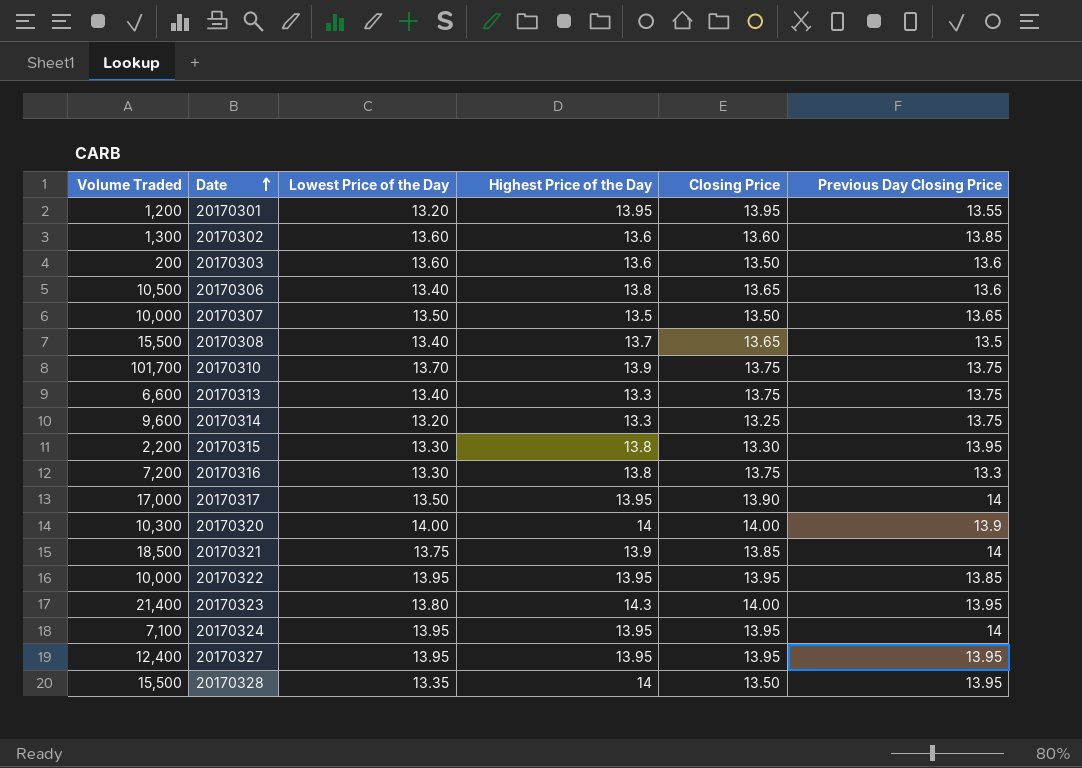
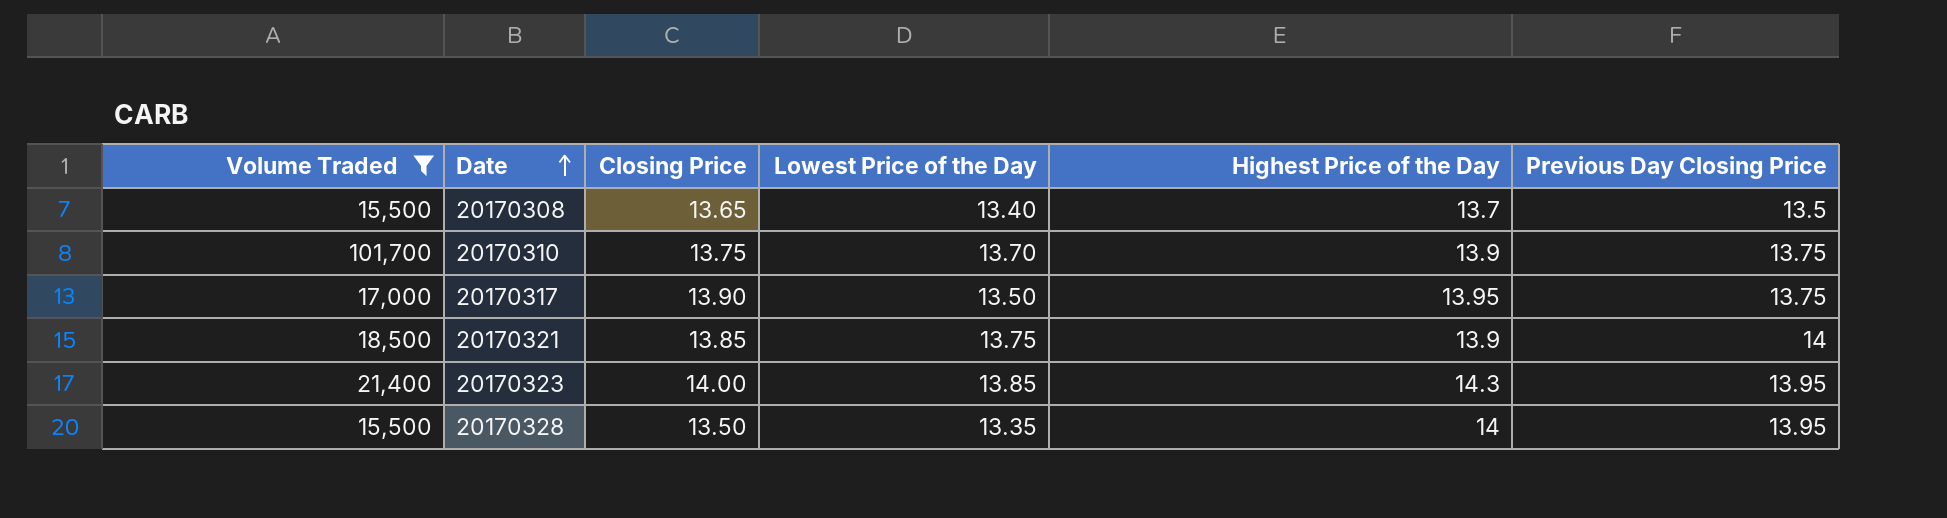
filter: none -> Volume Traded >= 15,500
column Closing Price | position: 5 -> 3
20170317 | Previous Day Closing Price: 14 -> 13.75
20170323 | Lowest Price of the Day: 13.80 -> 13.85

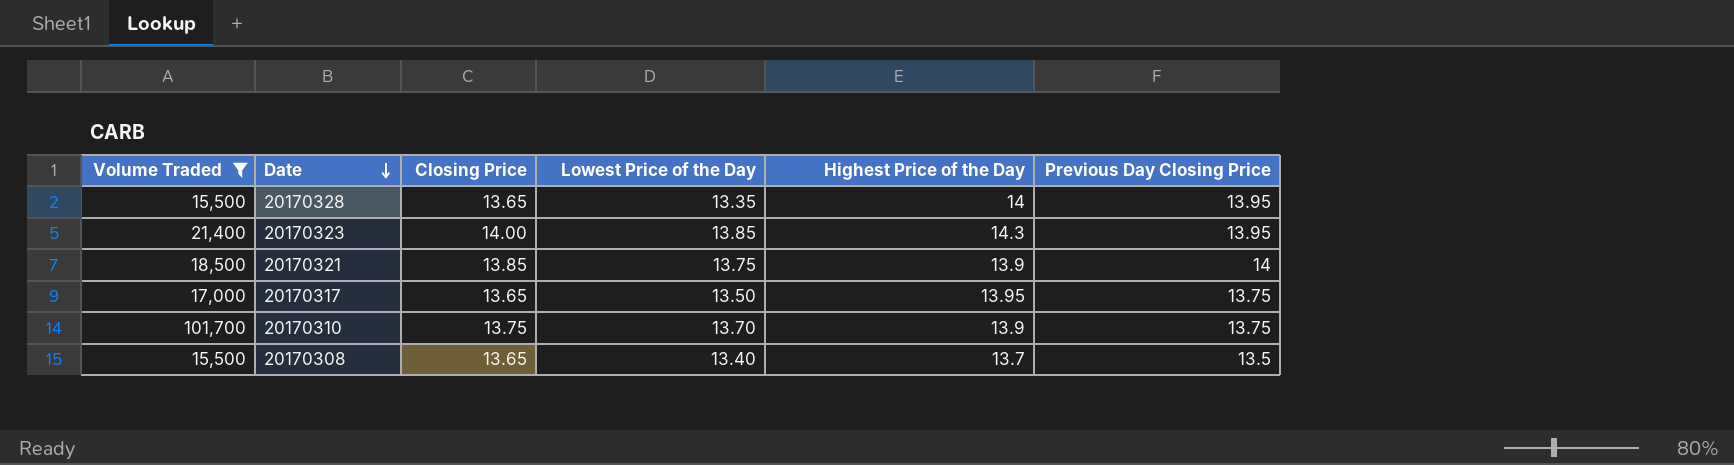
row order: Date ascending -> Date descending
20170328 | Closing Price: 13.50 -> 13.65
20170317 | Closing Price: 13.90 -> 13.65

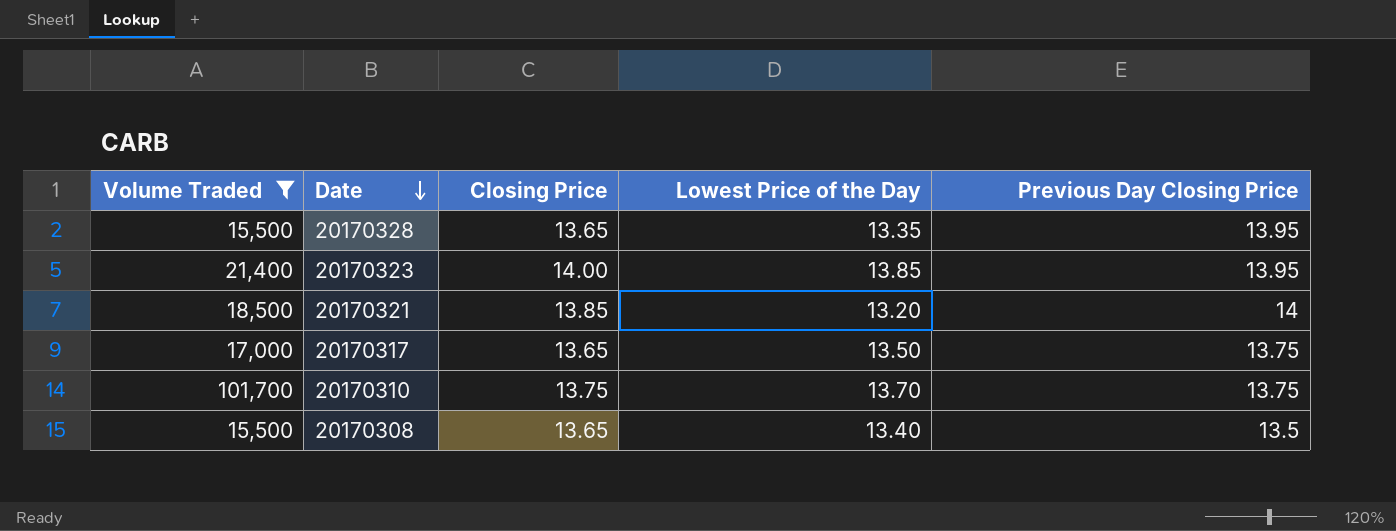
column Highest Price of the Day | position: 5 -> none
20170321 | Lowest Price of the Day: 13.75 -> 13.20

